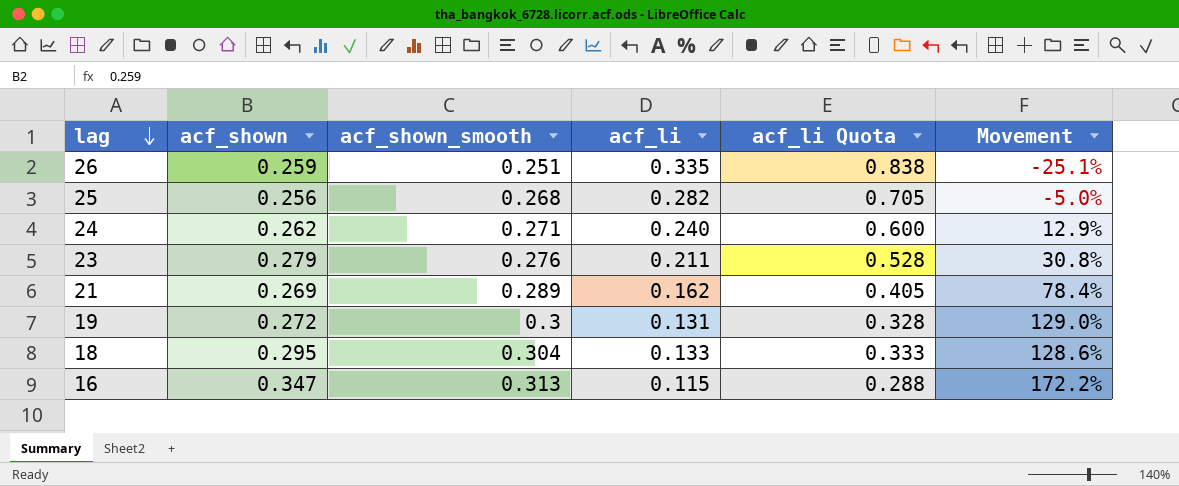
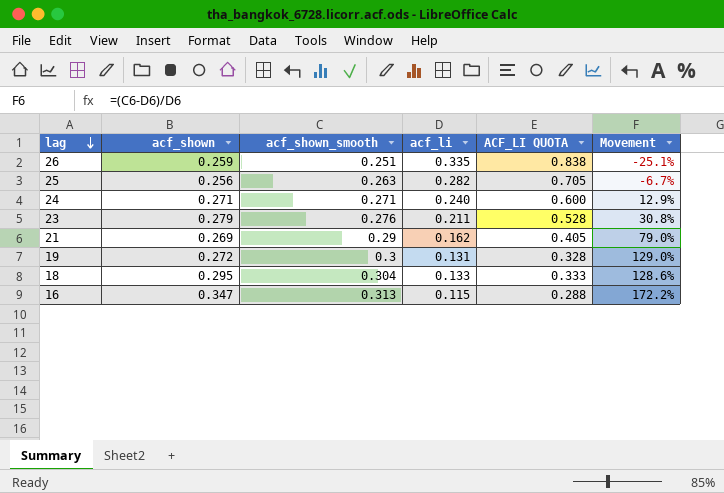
column name: acf_li Quota -> ACF_LI QUOTA
25 | acf_shown_smooth: 0.268 -> 0.263
25 | Movement: -5.0% -> -6.7%
24 | acf_shown: 0.262 -> 0.271
21 | acf_shown_smooth: 0.289 -> 0.29
21 | Movement: 78.4% -> 79.0%

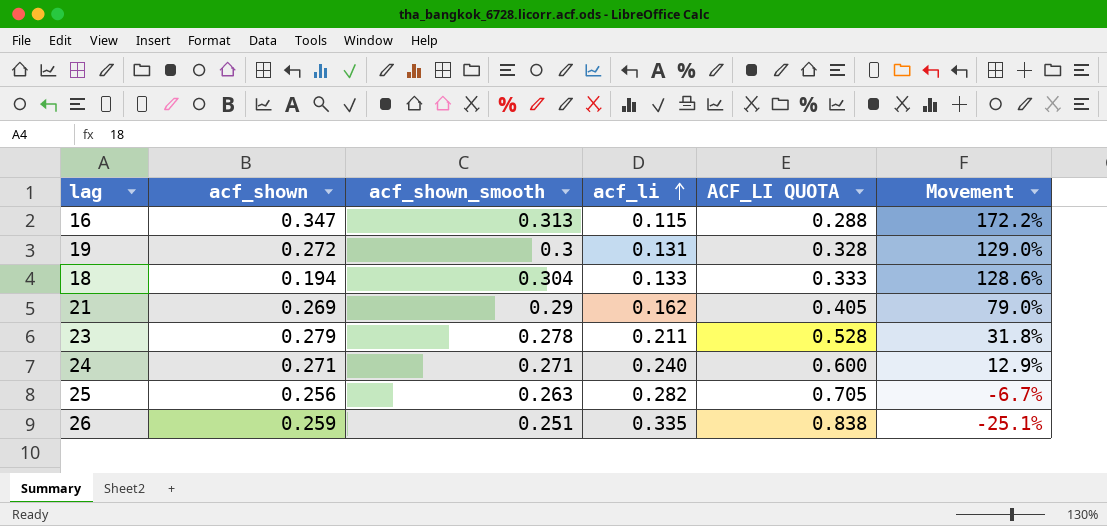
row order: lag descending -> acf_li ascending
18 | acf_shown: 0.295 -> 0.194
23 | acf_shown_smooth: 0.276 -> 0.278
23 | Movement: 30.8% -> 31.8%

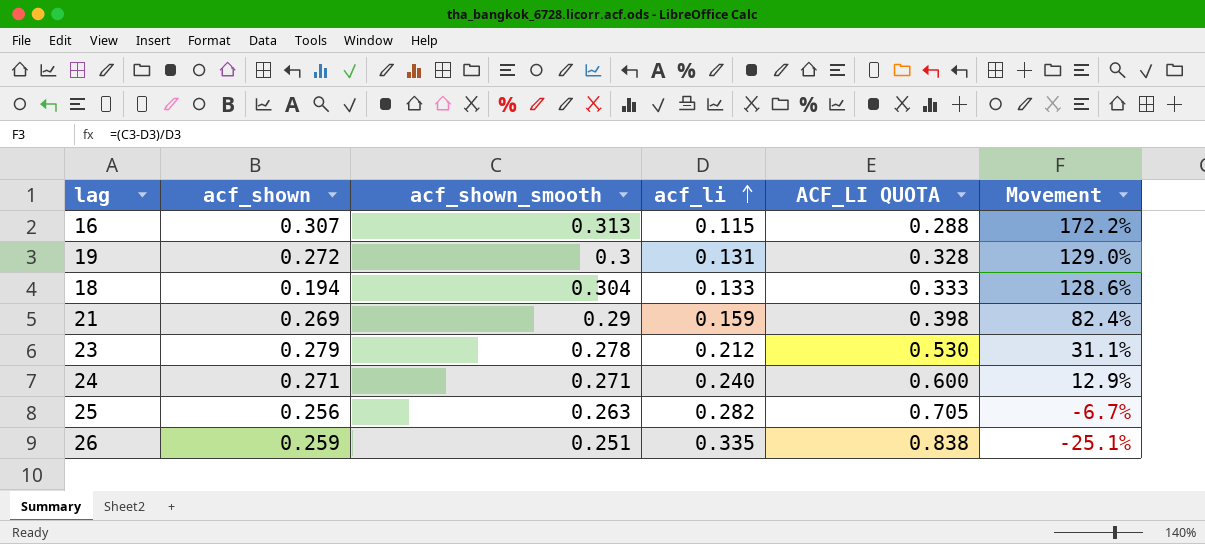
16 | acf_shown: 0.347 -> 0.307
21 | acf_li: 0.162 -> 0.159
21 | ACF_LI QUOTA: 0.405 -> 0.398
21 | Movement: 79.0% -> 82.4%
23 | acf_li: 0.211 -> 0.212
23 | ACF_LI QUOTA: 0.528 -> 0.530
23 | Movement: 31.8% -> 31.1%

